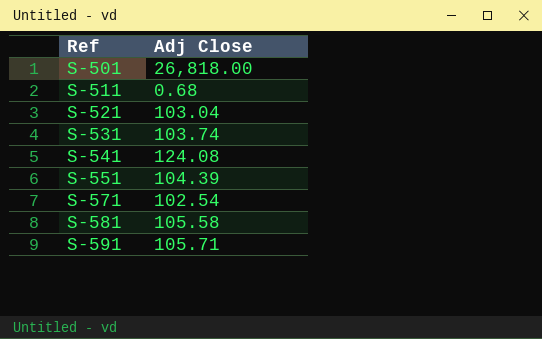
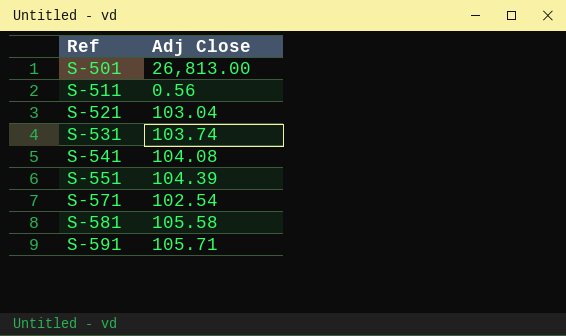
S-501 | Adj Close: 26,818.00 -> 26,813.00
S-511 | Adj Close: 0.68 -> 0.56
S-541 | Adj Close: 124.08 -> 104.08

